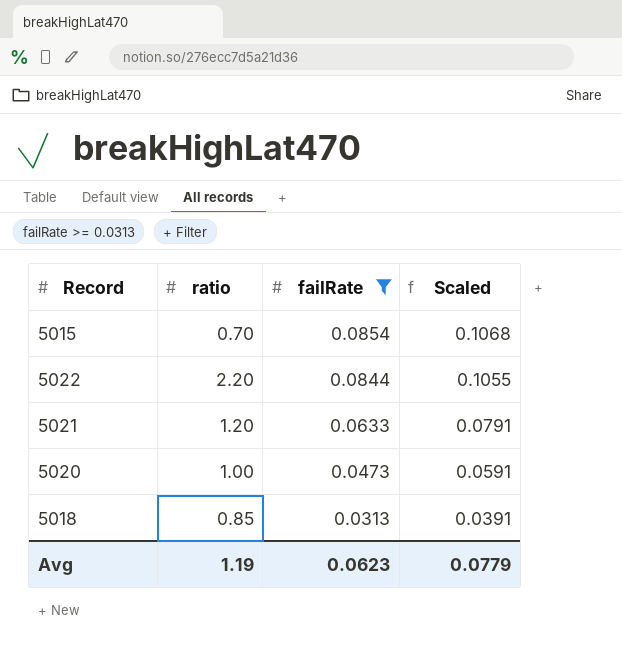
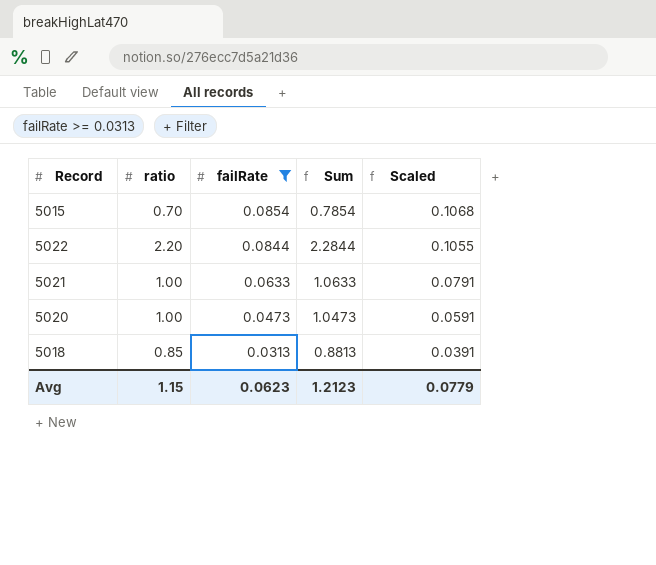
column Sum | formula: none -> [ratio] + [failRate]
5021 | ratio: 1.20 -> 1.00
Avg | ratio: 1.19 -> 1.15

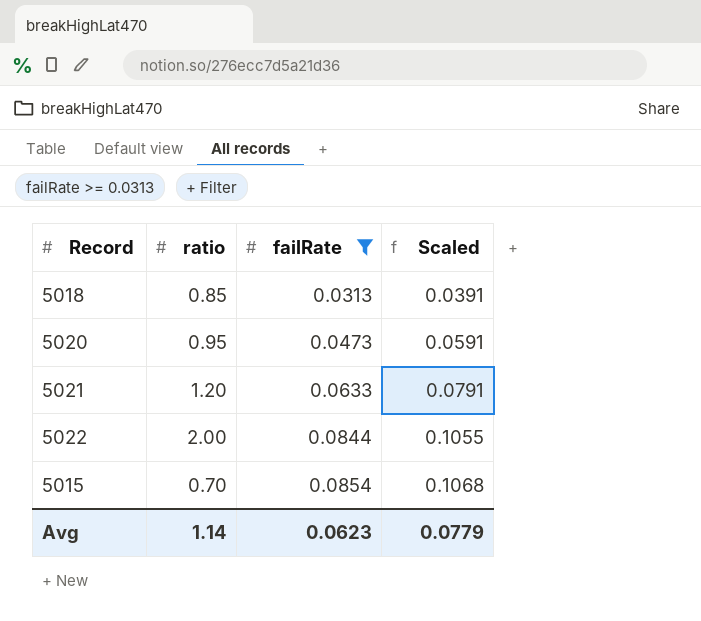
row order: failRate descending -> failRate ascending
column Sum | formula: [ratio] + [failRate] -> none
5020 | ratio: 1.00 -> 0.95
5021 | ratio: 1.00 -> 1.20
5022 | ratio: 2.20 -> 2.00
Avg | ratio: 1.15 -> 1.14

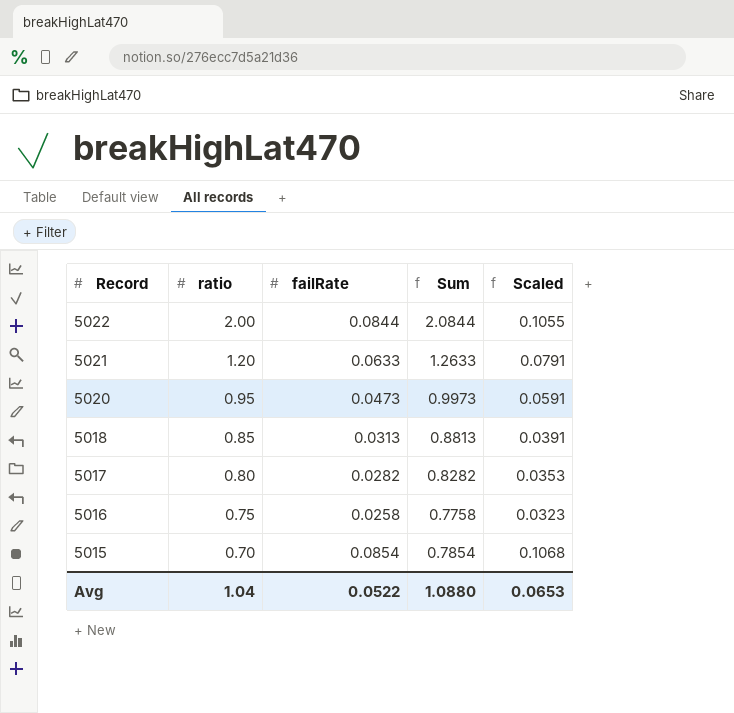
filter: failRate >= 0.0313 -> none
row order: failRate ascending -> Record descending
column Sum | formula: none -> [ratio] + [failRate]
Avg | ratio: 1.14 -> 1.04
Avg | failRate: 0.0623 -> 0.0522
Avg | Scaled: 0.0779 -> 0.0653

